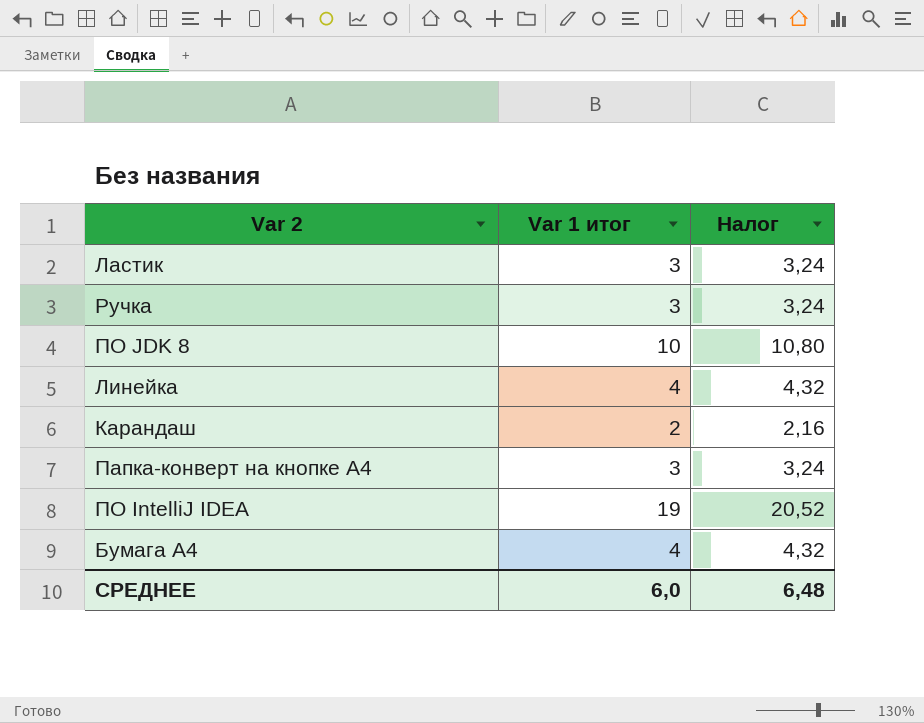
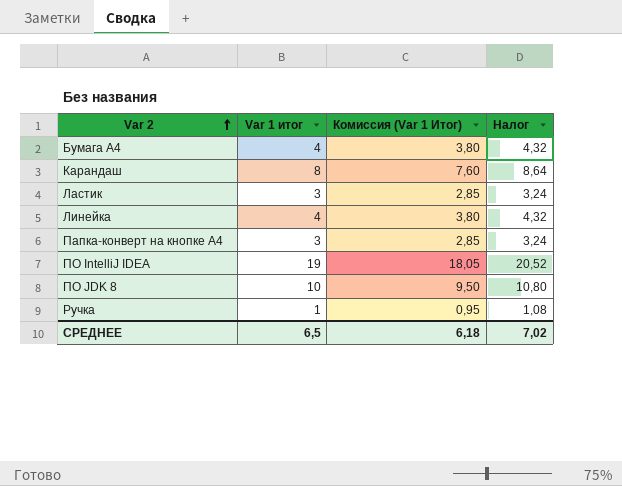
row order: none -> Var 2 ascending
column Комиссия (Var 1 Итог) | formula: none -> [Var 1 итог] * 0,95
Карандаш | Var 1 итог: 2 -> 8
Карандаш | Налог: 2,16 -> 8,64
Ручка | Var 1 итог: 3 -> 1
Ручка | Налог: 3,24 -> 1,08
СРЕДНЕЕ | Var 1 итог: 6,0 -> 6,5
СРЕДНЕЕ | Налог: 6,48 -> 7,02

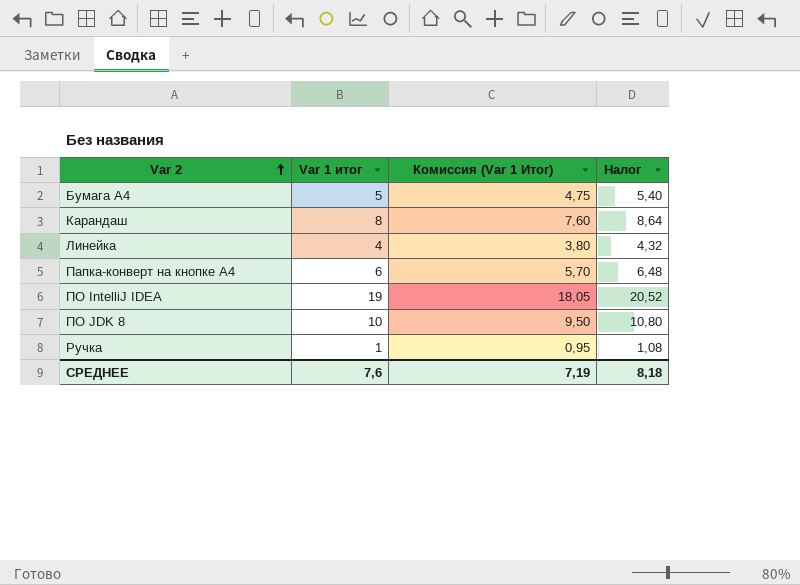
row Ластик: 3 | 2,85 | 3,24 -> none
Бумага А4 | Var 1 итог: 4 -> 5
Бумага А4 | Комиссия (Var 1 Итог): 3,80 -> 4,75
Бумага А4 | Налог: 4,32 -> 5,40
Папка-конверт на кнопке А4 | Var 1 итог: 3 -> 6
Папка-конверт на кнопке А4 | Комиссия (Var 1 Итог): 2,85 -> 5,70
Папка-конверт на кнопке А4 | Налог: 3,24 -> 6,48
СРЕДНЕЕ | Var 1 итог: 6,5 -> 7,6
СРЕДНЕЕ | Комиссия (Var 1 Итог): 6,18 -> 7,19
СРЕДНЕЕ | Налог: 7,02 -> 8,18

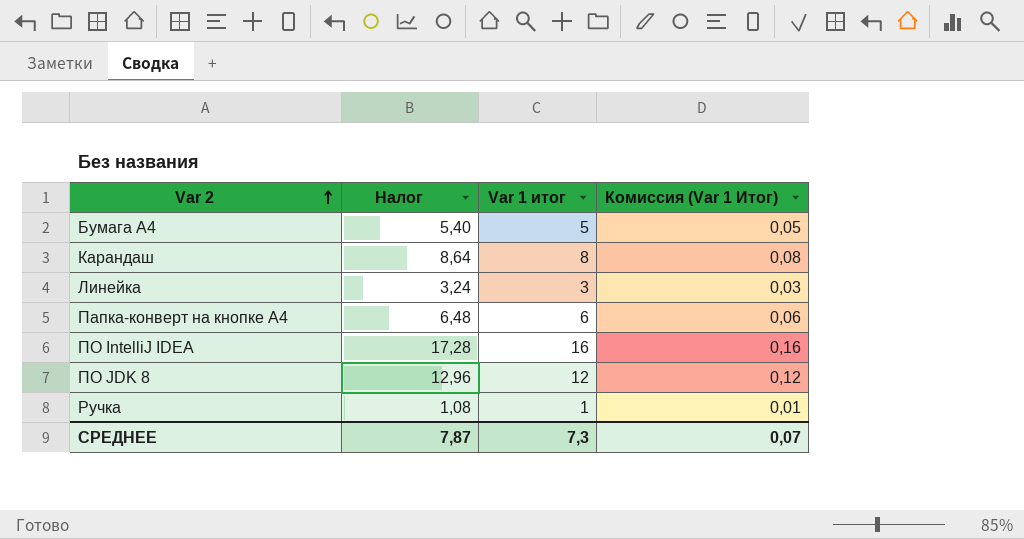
column Налог | position: 4 -> 2
column Комиссия (Var 1 Итог) | formula: [Var 1 итог] * 0,95 -> [Var 1 итог] * 0,01
Линейка | Налог: 4,32 -> 3,24
Линейка | Var 1 итог: 4 -> 3
ПО IntelliJ IDEA | Налог: 20,52 -> 17,28
ПО IntelliJ IDEA | Var 1 итог: 19 -> 16
ПО JDK 8 | Налог: 10,80 -> 12,96
ПО JDK 8 | Var 1 итог: 10 -> 12
СРЕДНЕЕ | Налог: 8,18 -> 7,87
СРЕДНЕЕ | Var 1 итог: 7,6 -> 7,3
СРЕДНЕЕ | Комиссия (Var 1 Итог): 7,19 -> 0,07

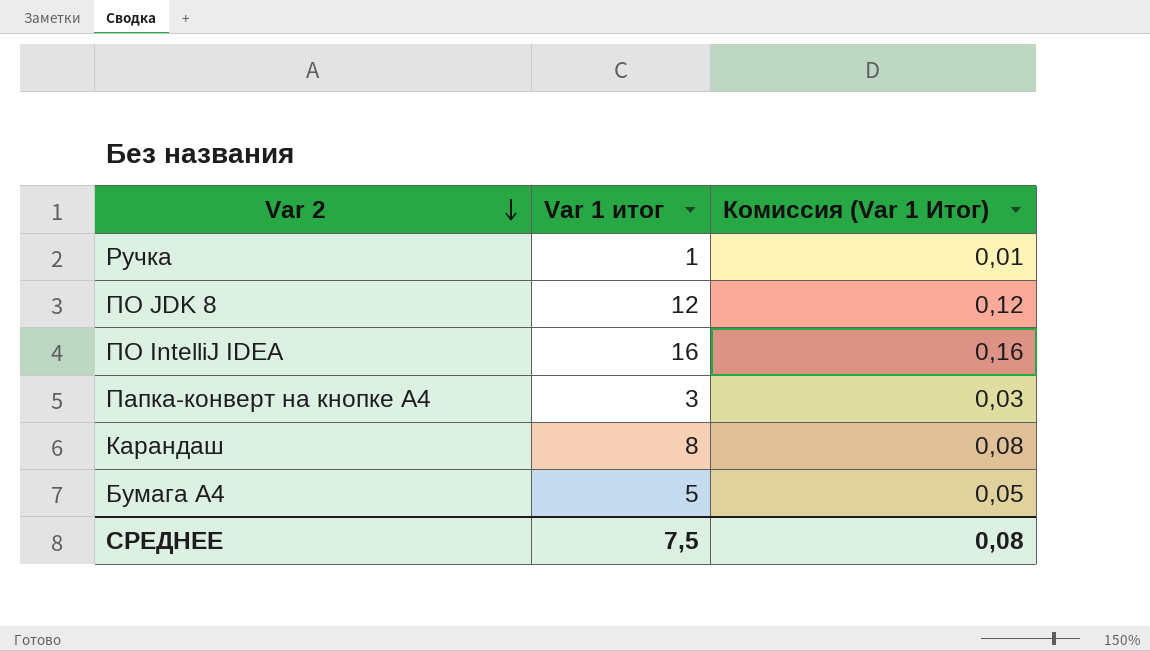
row order: Var 2 ascending -> Var 2 descending
column Налог | formula: [Var 1 итог] * 1,08 -> none
row Линейка: 3,24 | 3 | 0,03 -> none
Папка-конверт на кнопке А4 | Var 1 итог: 6 -> 3
Папка-конверт на кнопке А4 | Комиссия (Var 1 Итог): 0,06 -> 0,03
СРЕДНЕЕ | Var 1 итог: 7,3 -> 7,5
СРЕДНЕЕ | Комиссия (Var 1 Итог): 0,07 -> 0,08

